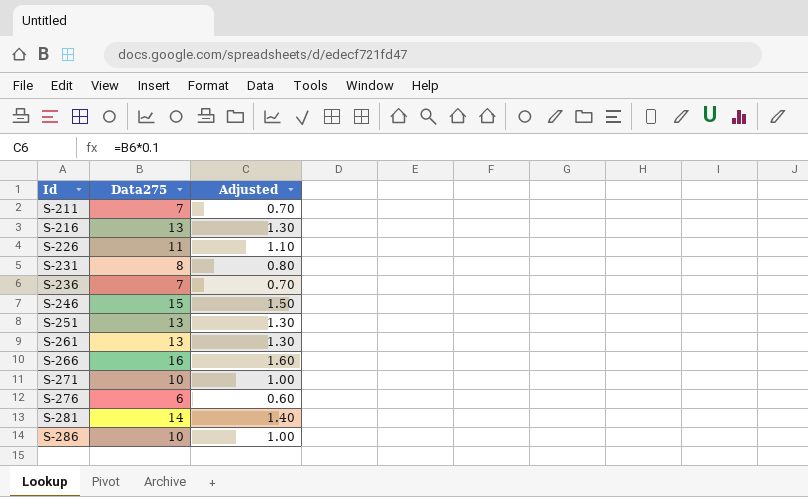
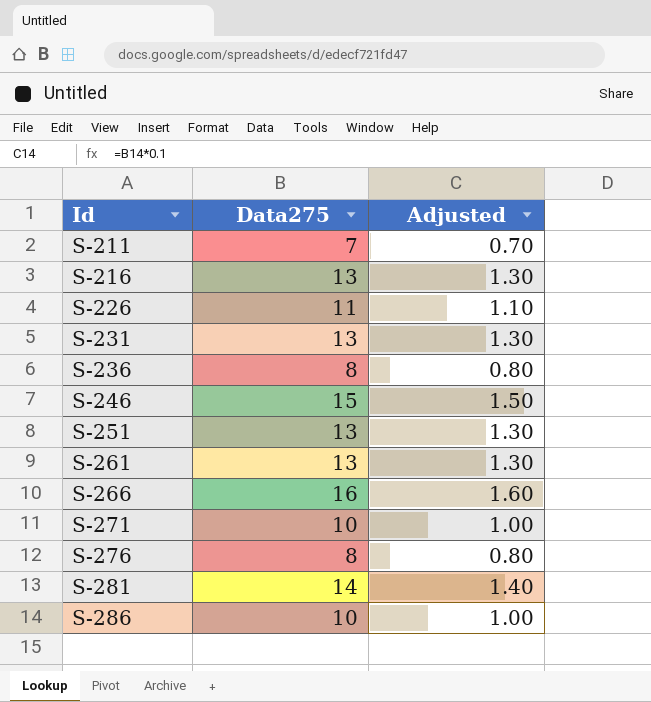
S-231 | Data275: 8 -> 13
S-231 | Adjusted: 0.80 -> 1.30
S-236 | Data275: 7 -> 8
S-236 | Adjusted: 0.70 -> 0.80
S-276 | Data275: 6 -> 8
S-276 | Adjusted: 0.60 -> 0.80

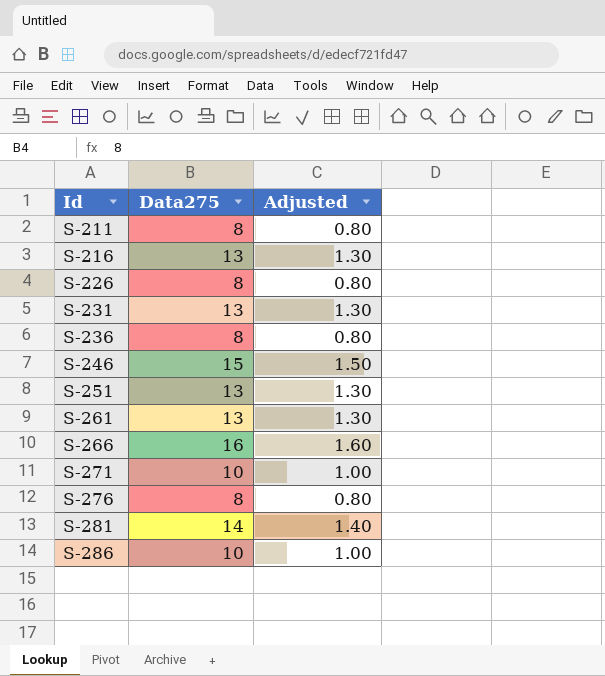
S-211 | Data275: 7 -> 8
S-211 | Adjusted: 0.70 -> 0.80
S-226 | Data275: 11 -> 8
S-226 | Adjusted: 1.10 -> 0.80

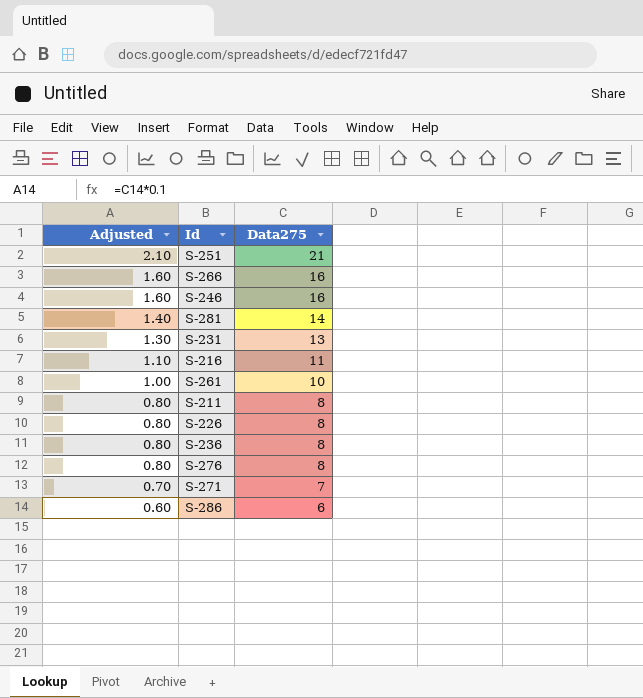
row order: Id ascending -> Adjusted descending
column Adjusted | position: 3 -> 1
S-251 | Adjusted: 1.30 -> 2.10
S-251 | Data275: 13 -> 21
S-246 | Adjusted: 1.50 -> 1.60
S-246 | Data275: 15 -> 16
S-216 | Adjusted: 1.30 -> 1.10
S-216 | Data275: 13 -> 11
S-261 | Adjusted: 1.30 -> 1.00
S-261 | Data275: 13 -> 10
S-271 | Adjusted: 1.00 -> 0.70
S-271 | Data275: 10 -> 7
S-286 | Adjusted: 1.00 -> 0.60
S-286 | Data275: 10 -> 6

